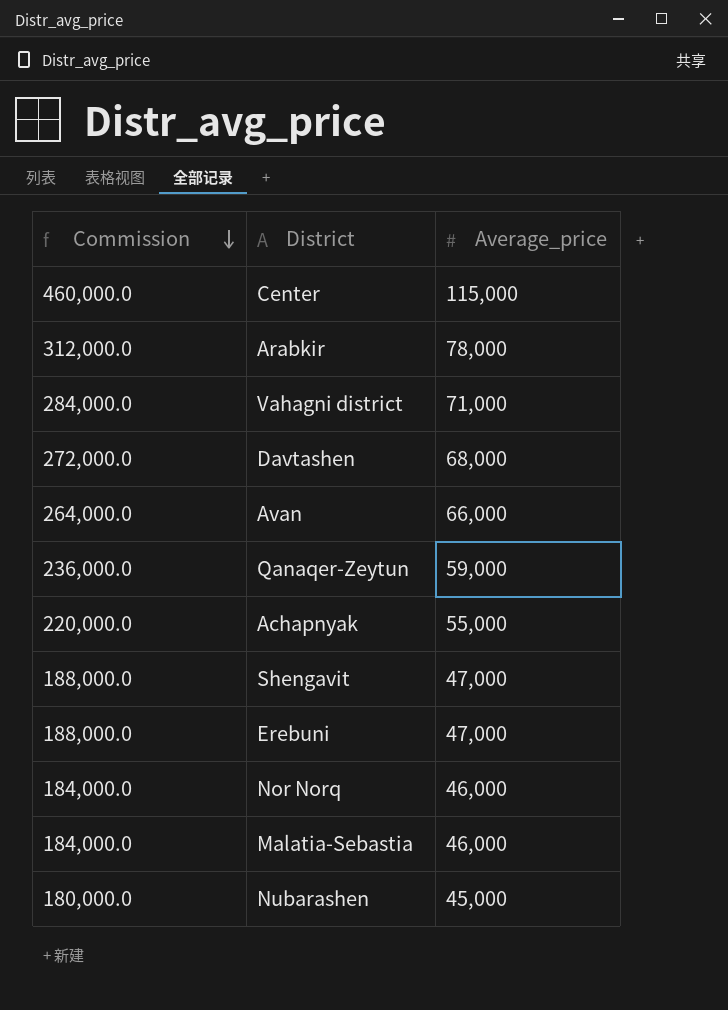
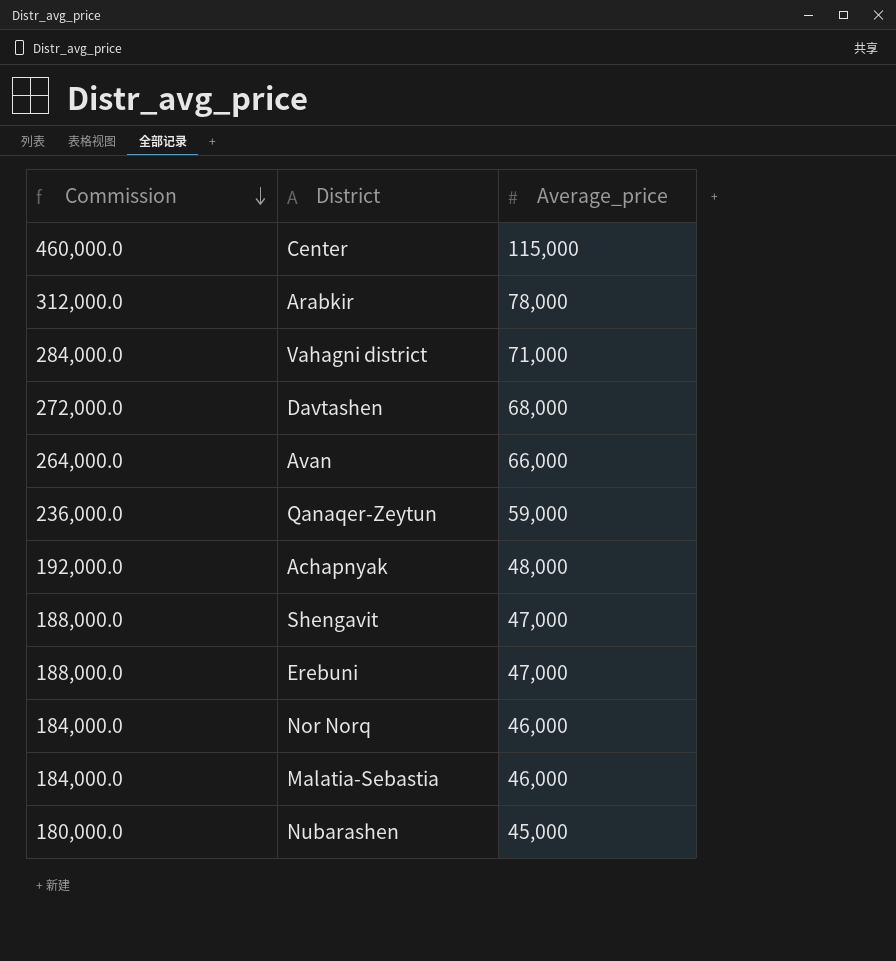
Achapnyak | Commission: 220,000.0 -> 192,000.0
Achapnyak | Average_price: 55,000 -> 48,000

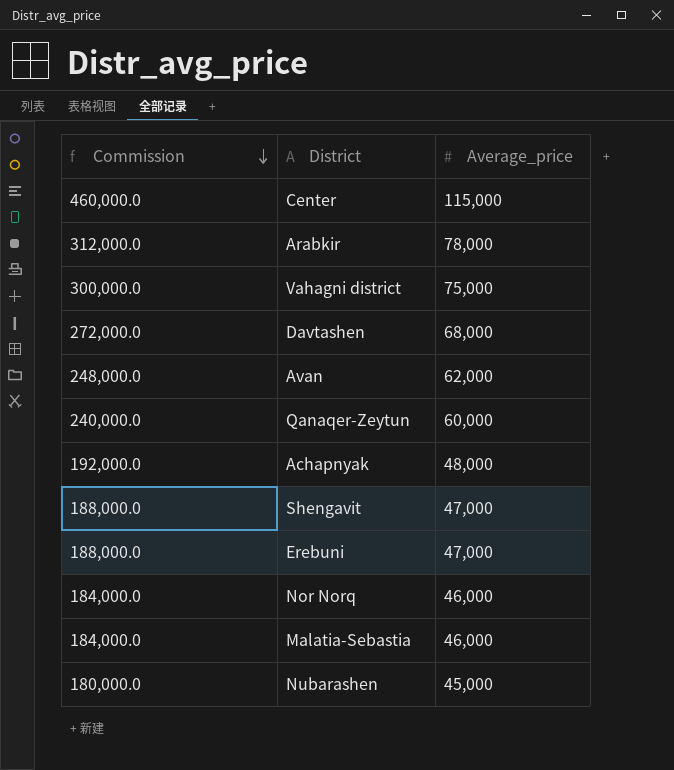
Vahagni district | Commission: 284,000.0 -> 300,000.0
Vahagni district | Average_price: 71,000 -> 75,000
Avan | Commission: 264,000.0 -> 248,000.0
Avan | Average_price: 66,000 -> 62,000
Qanaqer-Zeytun | Commission: 236,000.0 -> 240,000.0
Qanaqer-Zeytun | Average_price: 59,000 -> 60,000

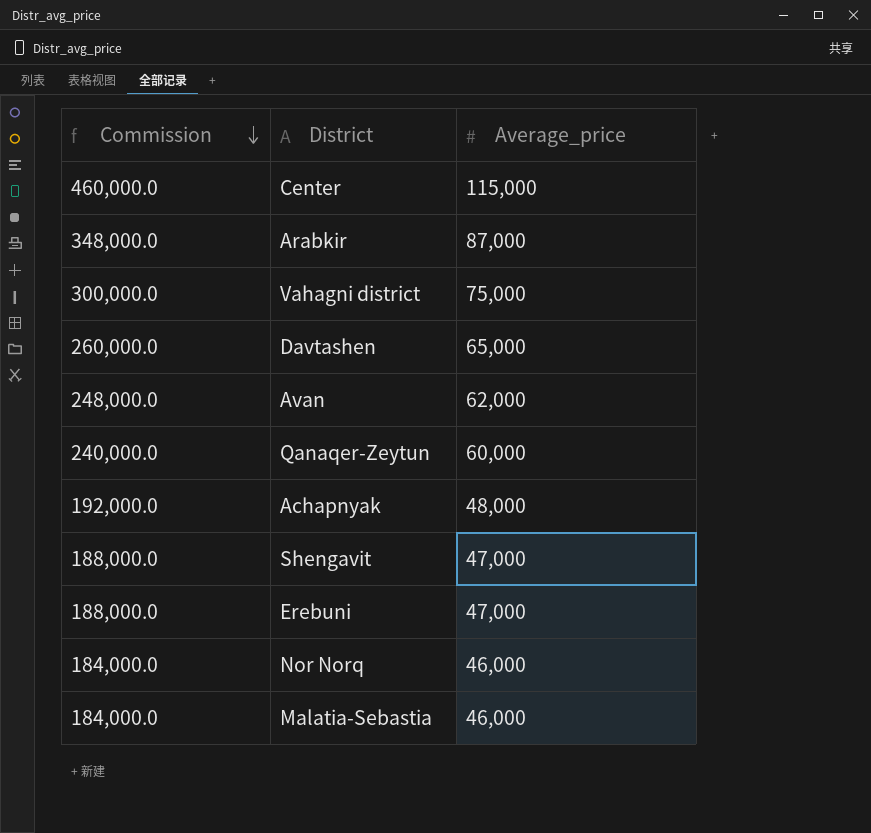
row Nubarashen: 180,000.0 | 45,000 -> none
Arabkir | Commission: 312,000.0 -> 348,000.0
Arabkir | Average_price: 78,000 -> 87,000
Davtashen | Commission: 272,000.0 -> 260,000.0
Davtashen | Average_price: 68,000 -> 65,000

